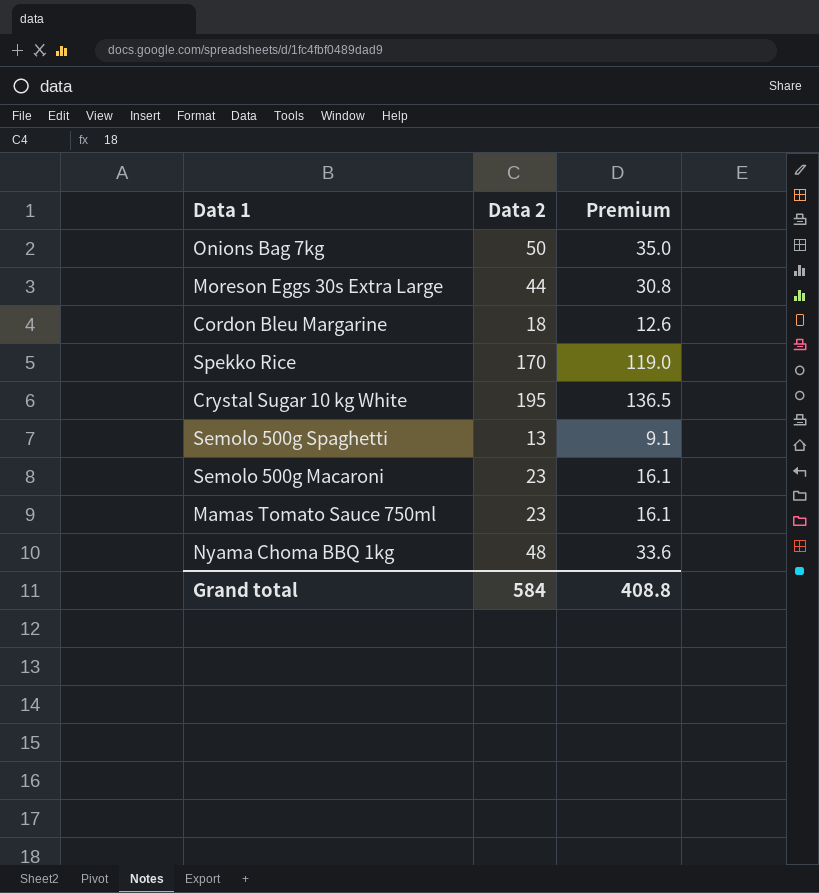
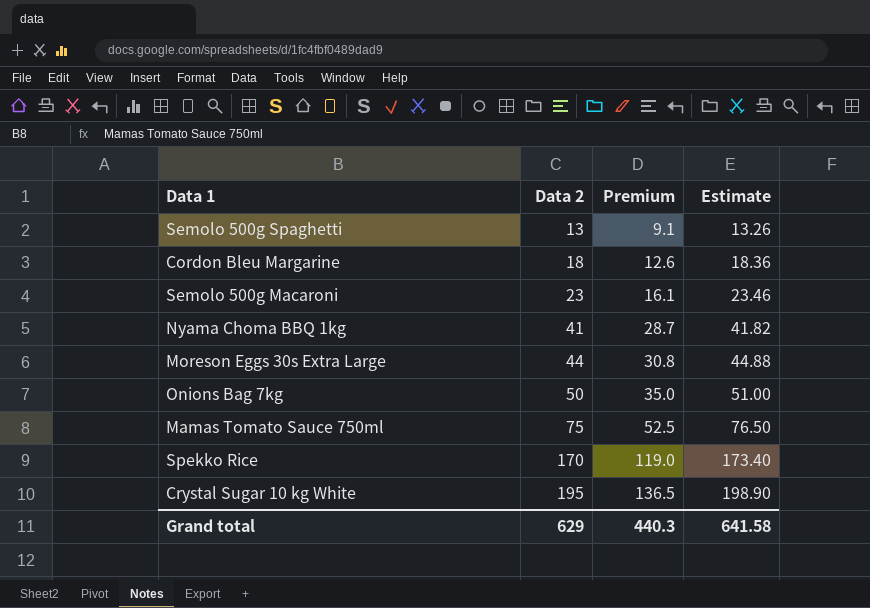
row order: none -> Data 2 ascending
column Estimate | formula: none -> [Data 2] * 1.02
Nyama Choma BBQ 1kg | Data 2: 48 -> 41
Nyama Choma BBQ 1kg | Premium: 33.6 -> 28.7
Mamas Tomato Sauce 750ml | Data 2: 23 -> 75
Mamas Tomato Sauce 750ml | Premium: 16.1 -> 52.5
Grand total | Data 2: 584 -> 629
Grand total | Premium: 408.8 -> 440.3

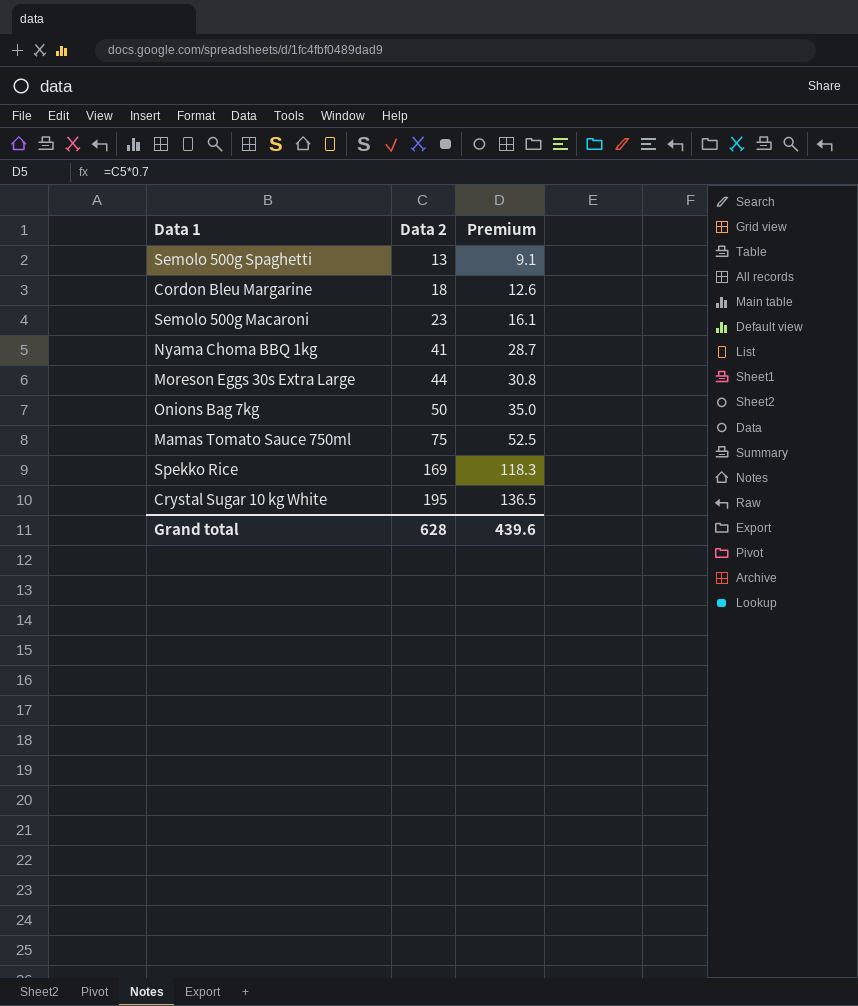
column Estimate | formula: [Data 2] * 1.02 -> none
Spekko Rice | Data 2: 170 -> 169
Spekko Rice | Premium: 119.0 -> 118.3
Grand total | Data 2: 629 -> 628
Grand total | Premium: 440.3 -> 439.6

